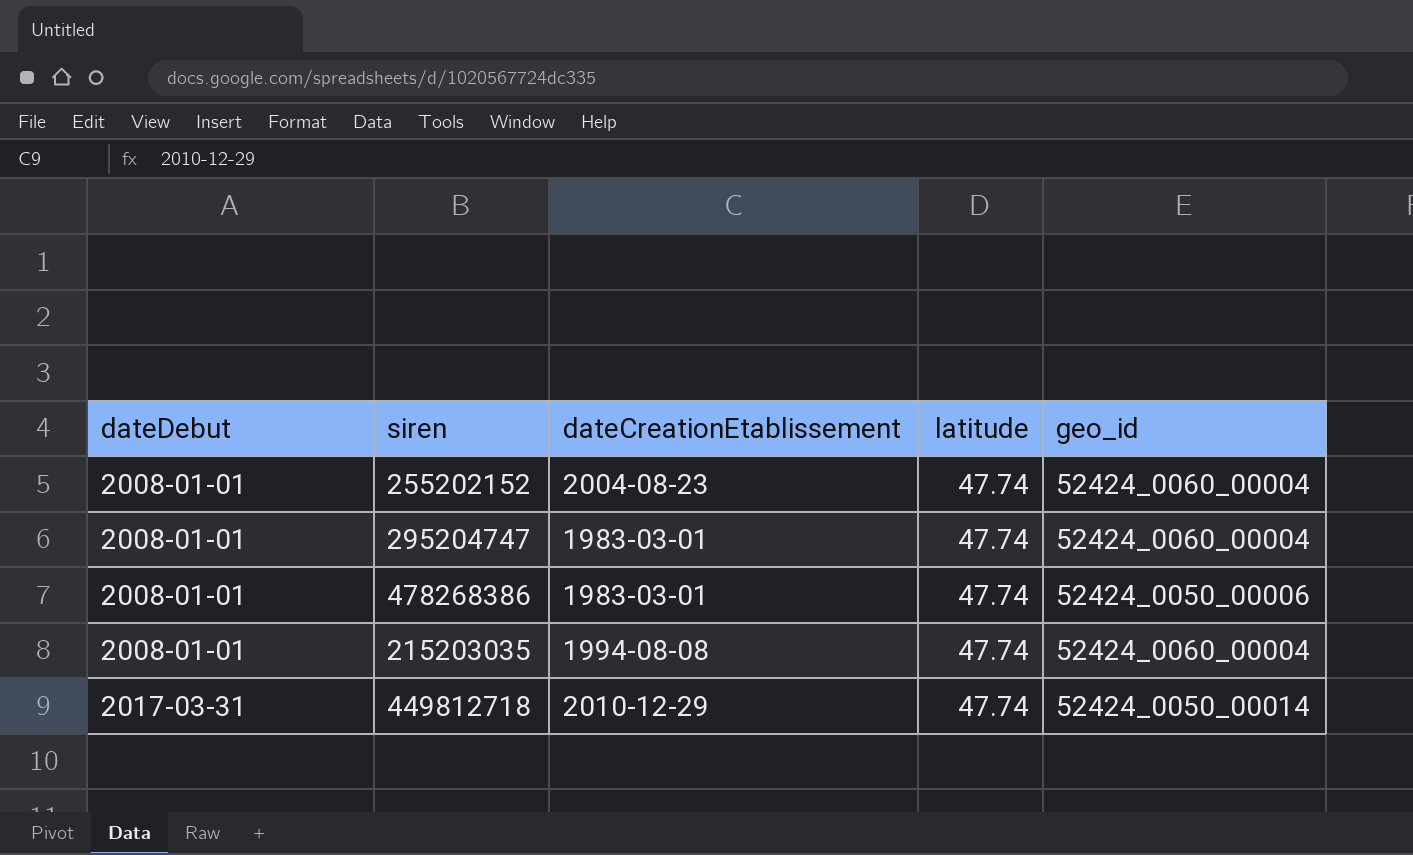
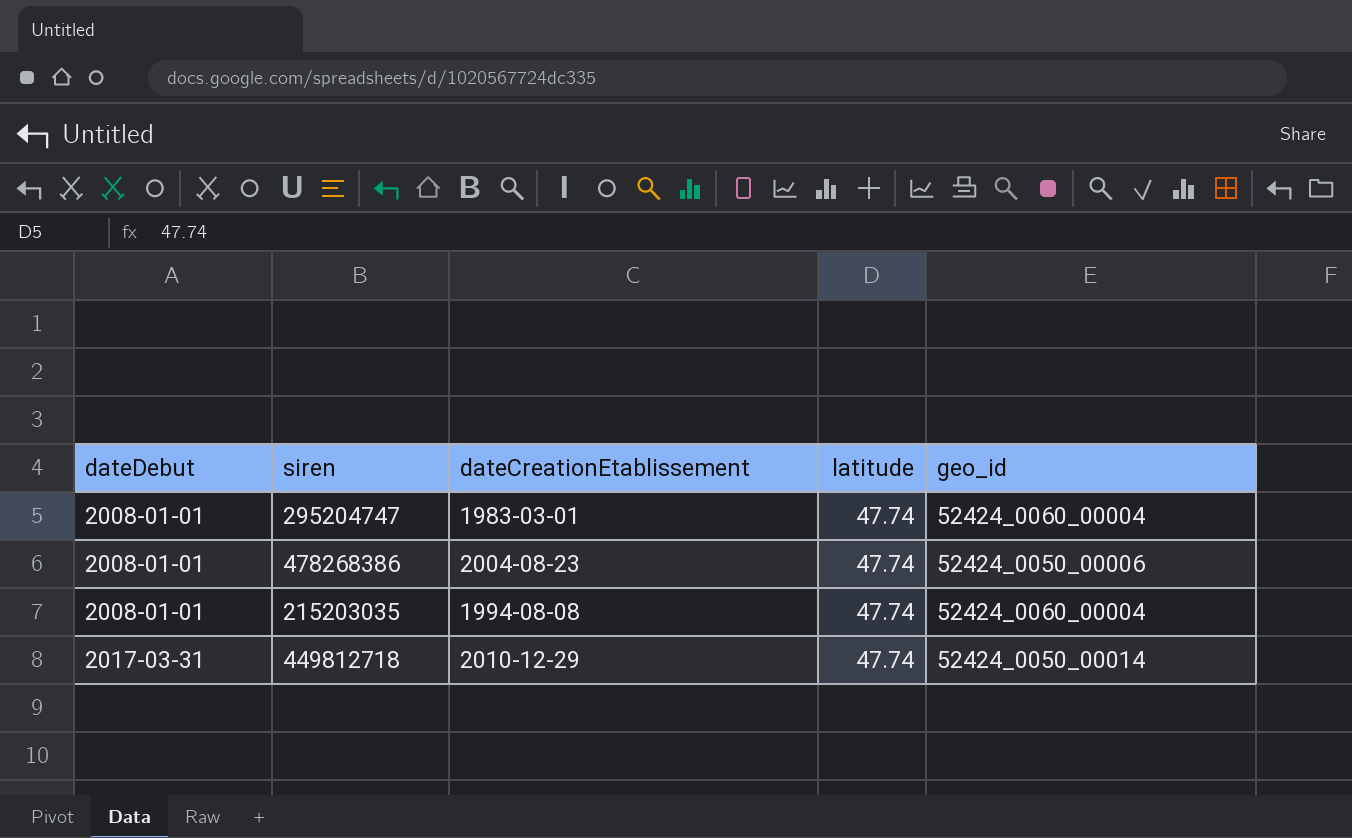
row 255202152: 2008-01-01 | 2004-08-23 | 47.74 | 52424_0060_00004 -> none
478268386 | dateCreationEtablissement: 1983-03-01 -> 2004-08-23

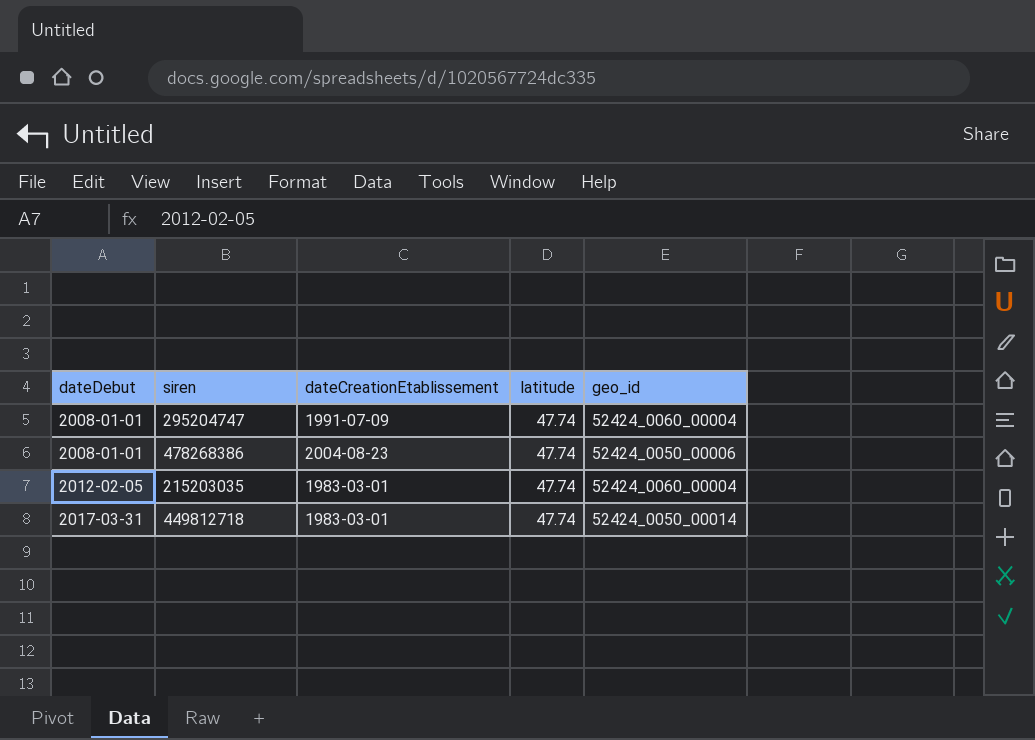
295204747 | dateCreationEtablissement: 1983-03-01 -> 1991-07-09
215203035 | dateDebut: 2008-01-01 -> 2012-02-05
215203035 | dateCreationEtablissement: 1994-08-08 -> 1983-03-01
449812718 | dateCreationEtablissement: 2010-12-29 -> 1983-03-01

